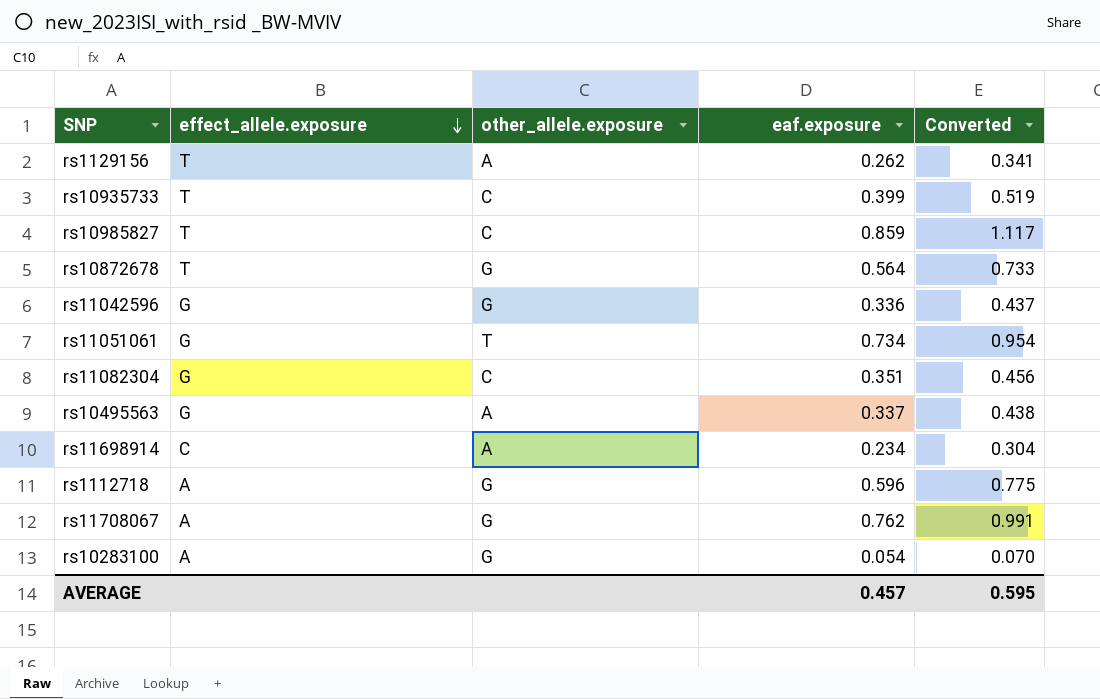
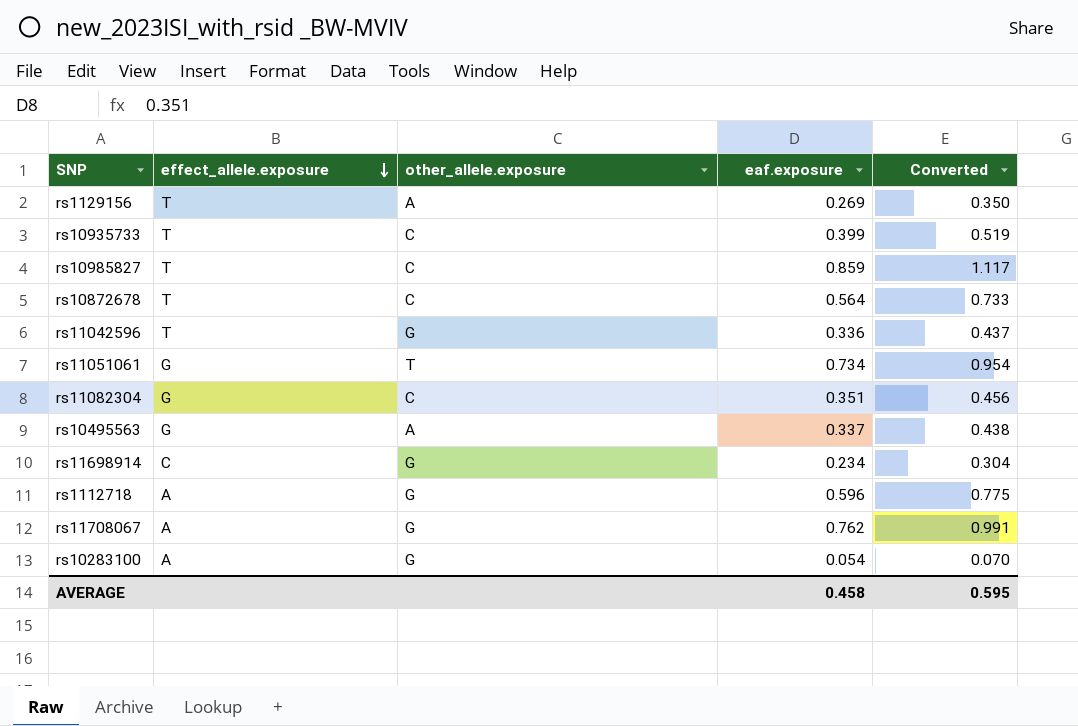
rs1129156 | eaf.exposure: 0.262 -> 0.269
rs1129156 | Converted: 0.341 -> 0.350
rs10872678 | other_allele.exposure: G -> C
rs11042596 | effect_allele.exposure: G -> T
rs11698914 | other_allele.exposure: A -> G
AVERAGE | eaf.exposure: 0.457 -> 0.458

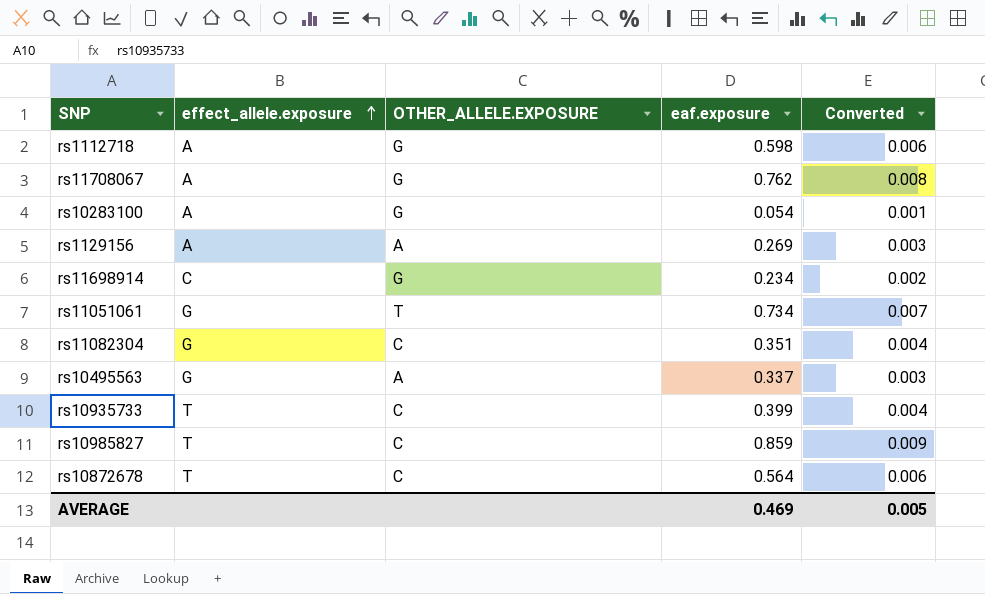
row order: effect_allele.exposure descending -> effect_allele.exposure ascending
column name: other_allele.exposure -> OTHER_ALLELE.EXPOSURE
column Converted | formula: [eaf.exposure] * 1.3 -> [eaf.exposure] * 0.01
row rs11042596: T | G | 0.336 | 0.437 -> none
rs1112718 | eaf.exposure: 0.596 -> 0.598
rs1129156 | effect_allele.exposure: T -> A
AVERAGE | eaf.exposure: 0.458 -> 0.469
AVERAGE | Converted: 0.595 -> 0.005

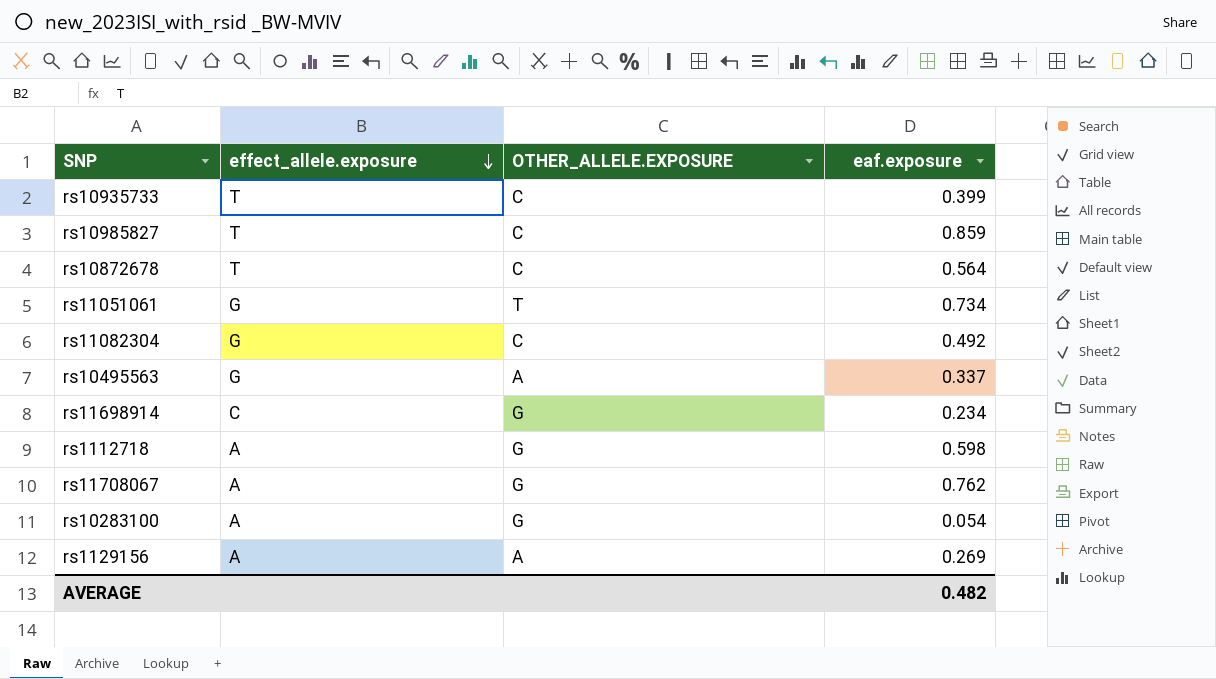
row order: effect_allele.exposure ascending -> effect_allele.exposure descending
column Converted | formula: [eaf.exposure] * 0.01 -> none
rs11082304 | eaf.exposure: 0.351 -> 0.492
AVERAGE | eaf.exposure: 0.469 -> 0.482

